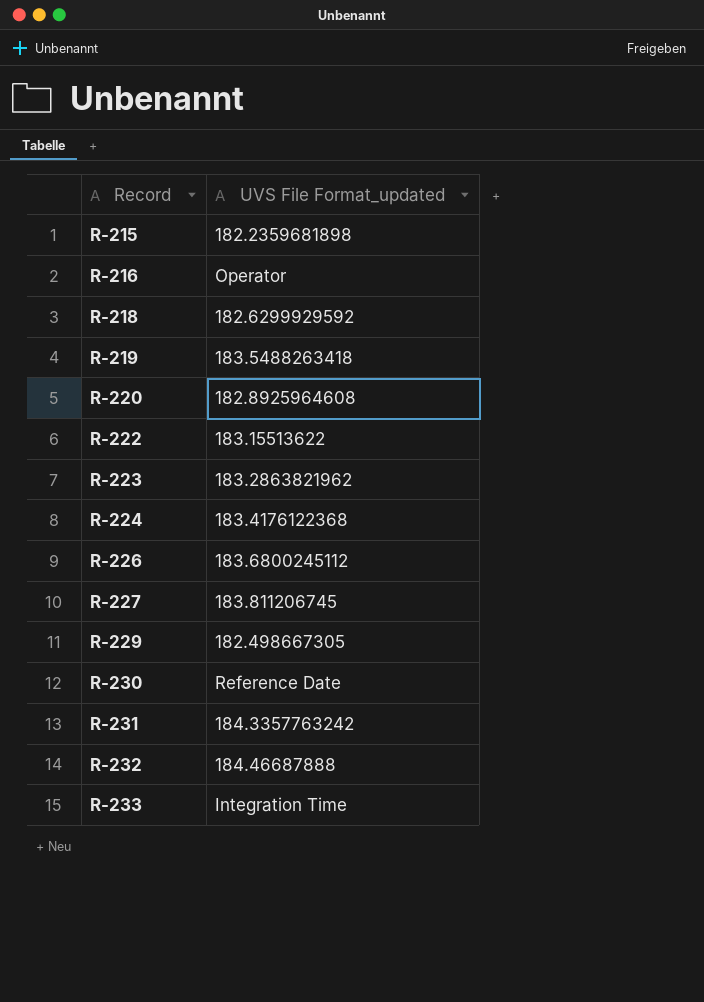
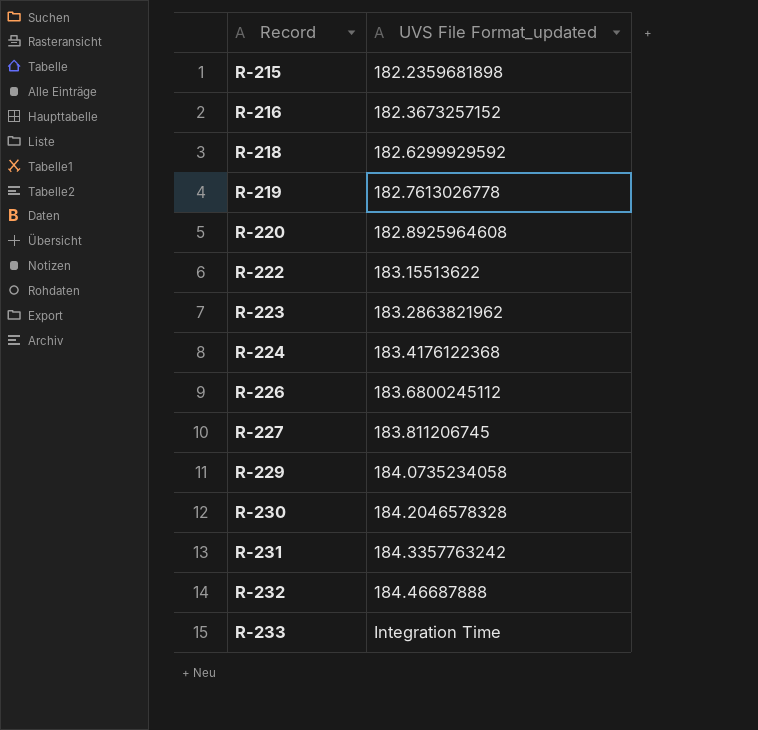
R-216 | UVS File Format_updated: Operator -> 182.3673257152
R-219 | UVS File Format_updated: 183.5488263418 -> 182.7613026778
R-229 | UVS File Format_updated: 182.498667305 -> 184.0735234058
R-230 | UVS File Format_updated: Reference Date -> 184.2046578328

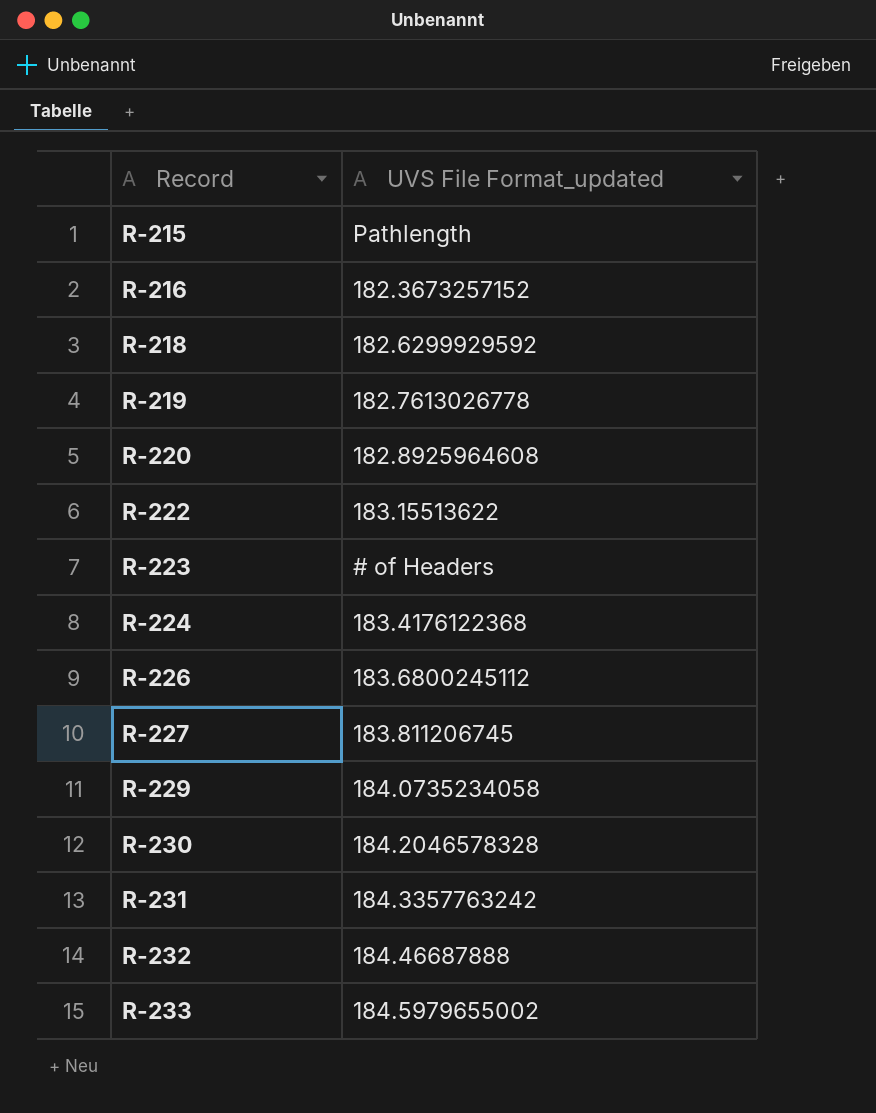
R-215 | UVS File Format_updated: 182.2359681898 -> Pathlength
R-223 | UVS File Format_updated: 183.2863821962 -> # of Headers
R-233 | UVS File Format_updated: Integration Time -> 184.5979655002

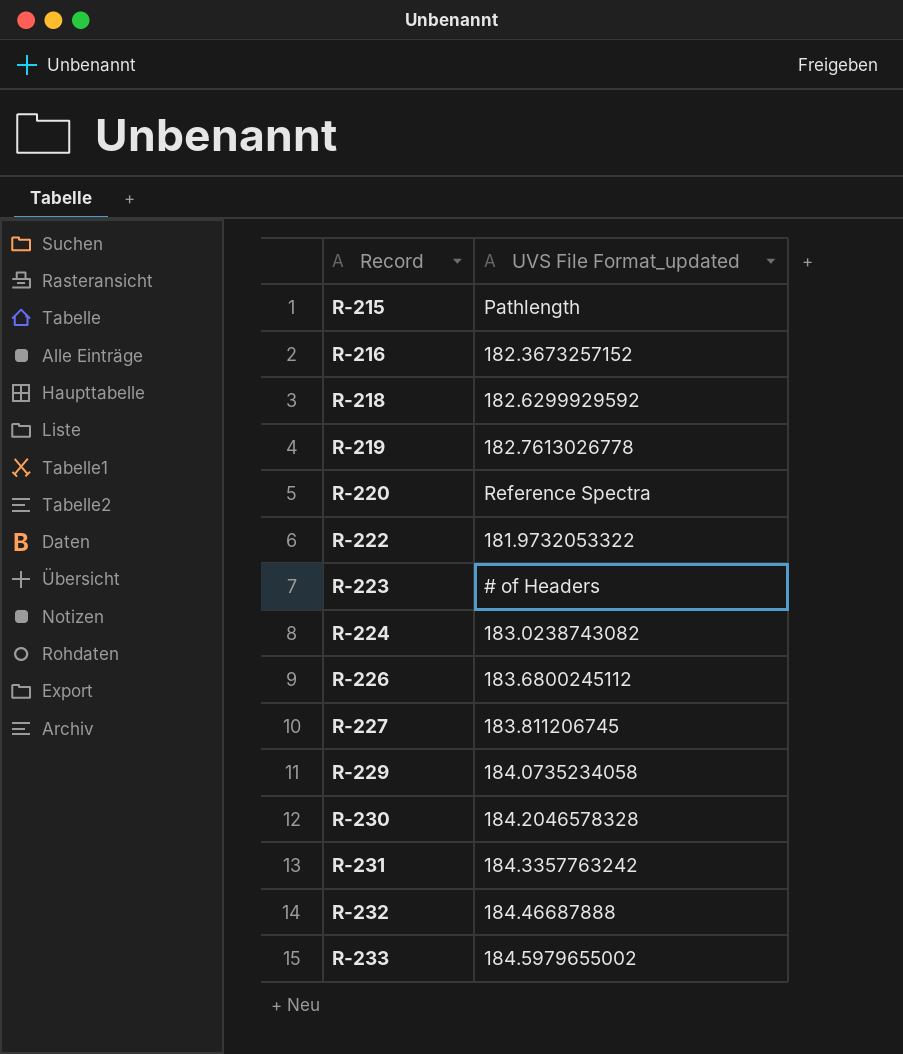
R-220 | UVS File Format_updated: 182.8925964608 -> Reference Spectra
R-222 | UVS File Format_updated: 183.15513622 -> 181.9732053322
R-224 | UVS File Format_updated: 183.4176122368 -> 183.0238743082

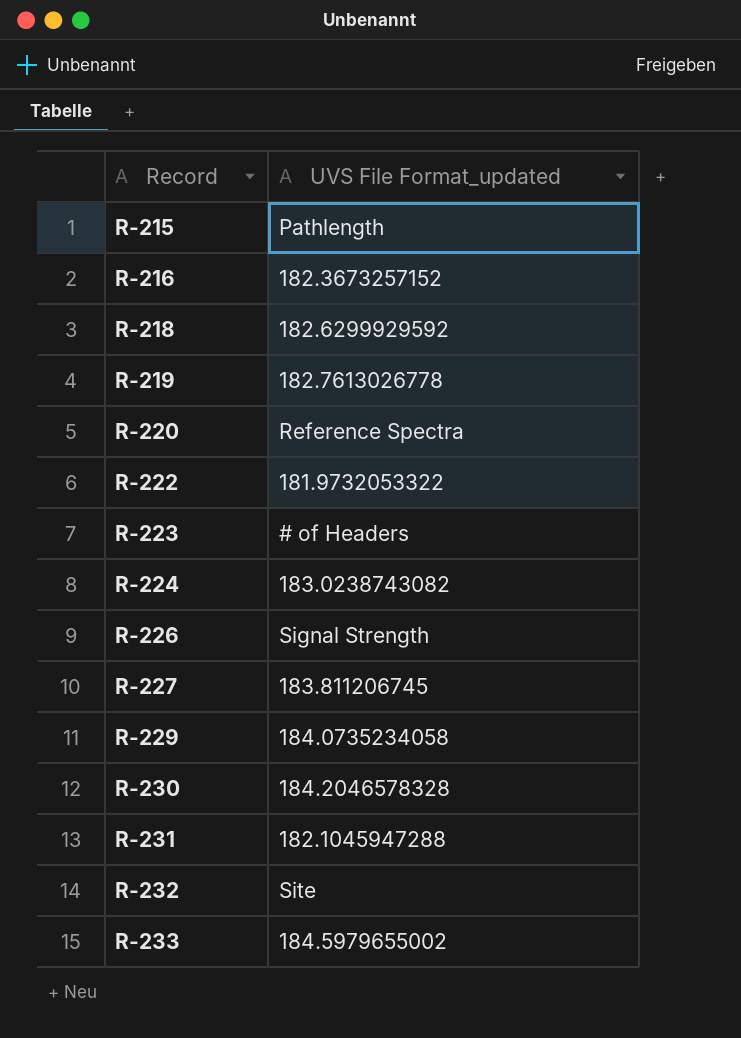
R-226 | UVS File Format_updated: 183.6800245112 -> Signal Strength
R-231 | UVS File Format_updated: 184.3357763242 -> 182.1045947288
R-232 | UVS File Format_updated: 184.46687888 -> Site

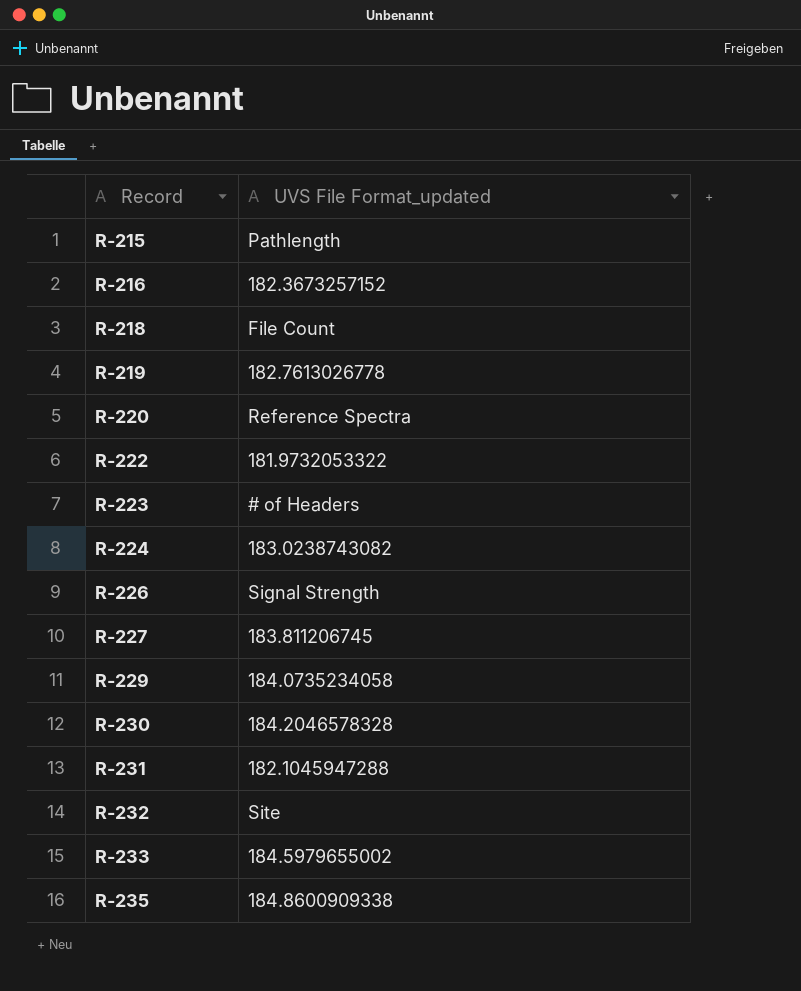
R-218 | UVS File Format_updated: 182.6299929592 -> File Count
row R-235: none -> 184.8600909338

